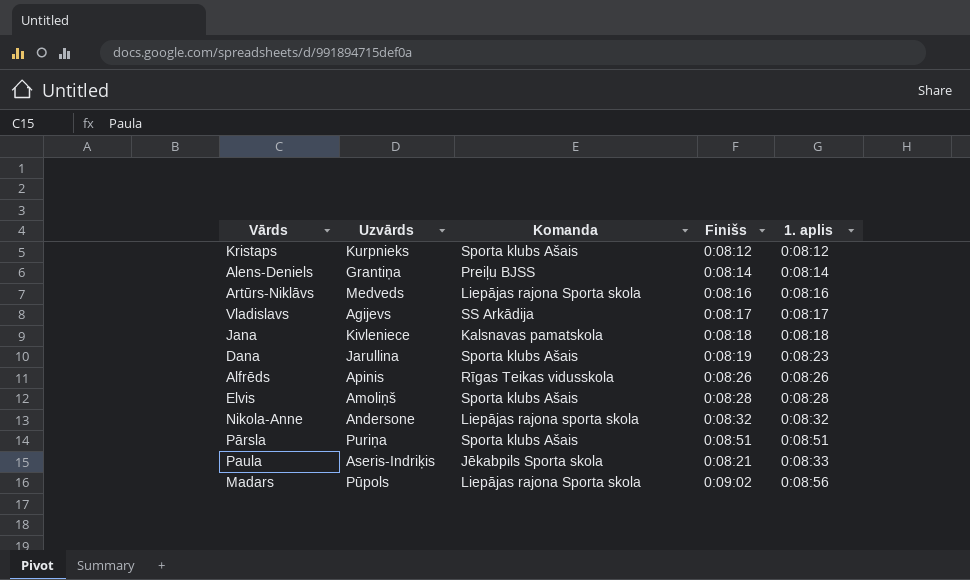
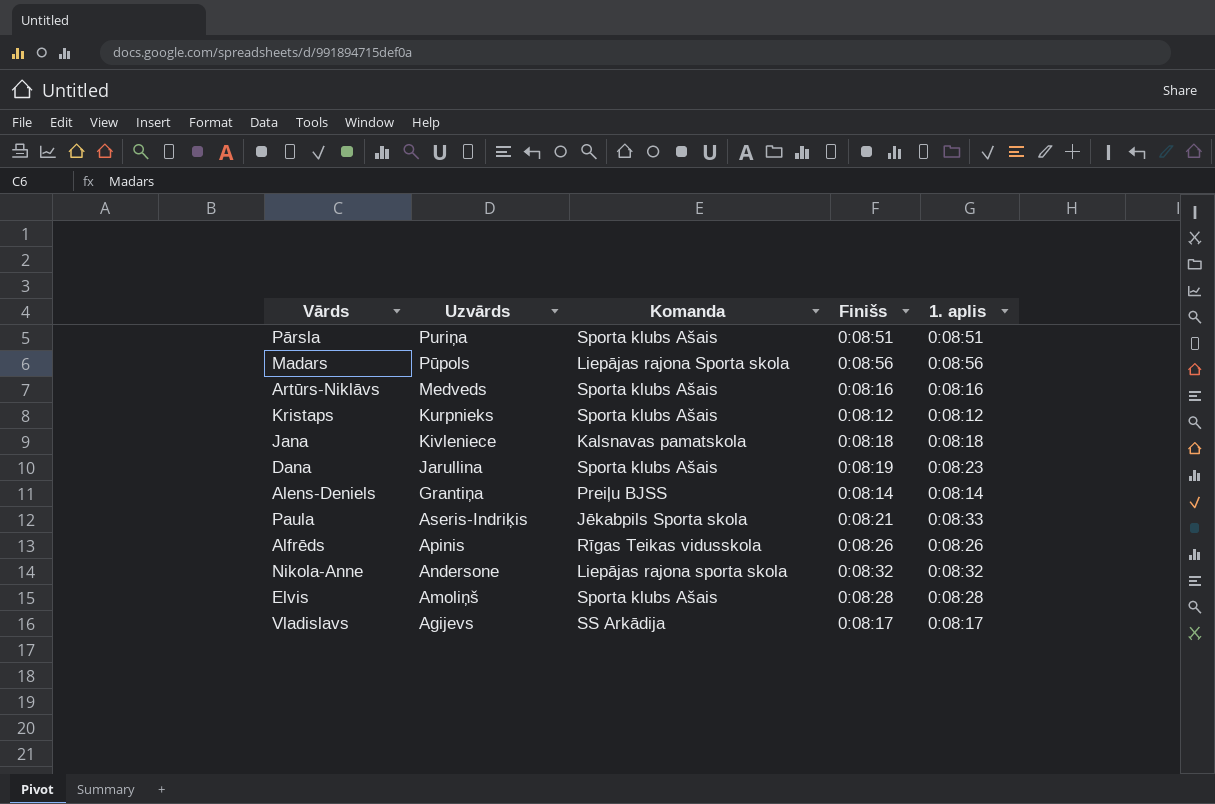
row order: none -> Uzvārds descending
Madars | Finišs: 0:09:02 -> 0:08:56
Artūrs-Niklāvs | Komanda: Liepājas rajona Sporta skola -> Sporta klubs Ašais

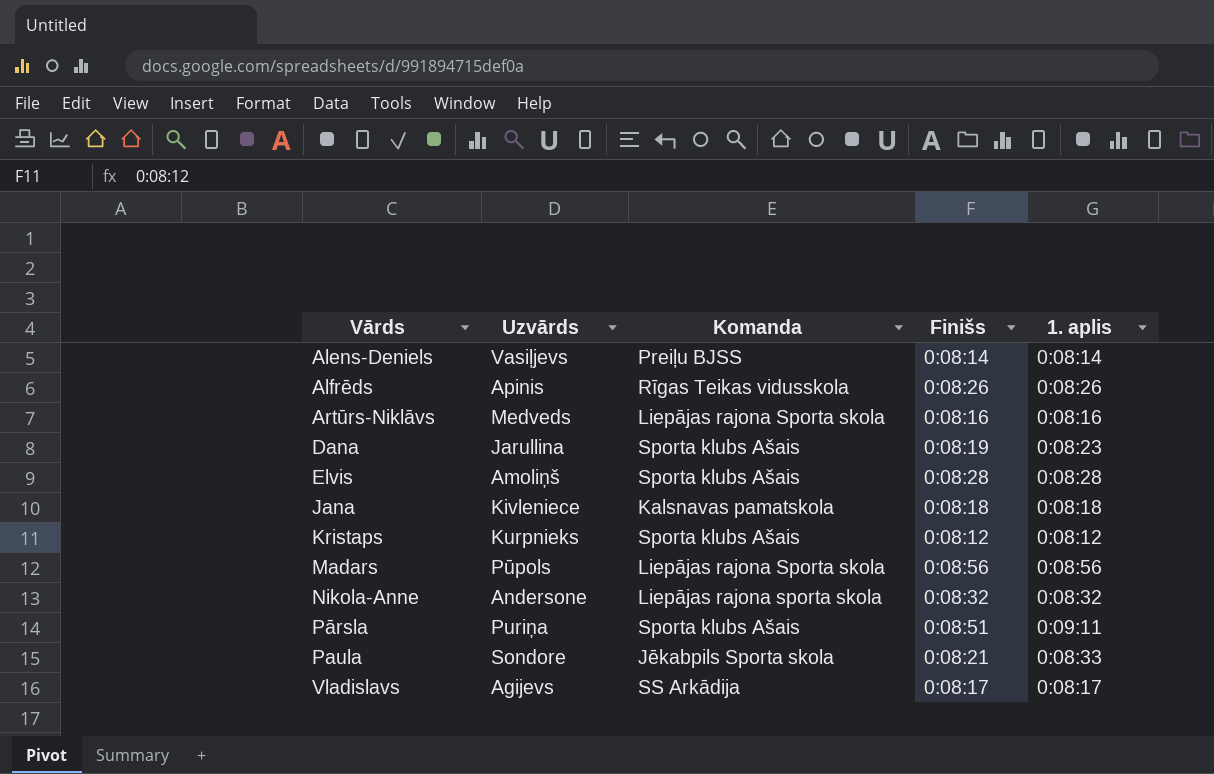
row order: Uzvārds descending -> Vārds ascending
Alens-Deniels | Uzvārds: Grantiņa -> Vasiļjevs
Artūrs-Niklāvs | Komanda: Sporta klubs Ašais -> Liepājas rajona Sporta skola
Pārsla | 1. aplis: 0:08:51 -> 0:09:11
Paula | Uzvārds: Aseris-Indriķis -> Sondore

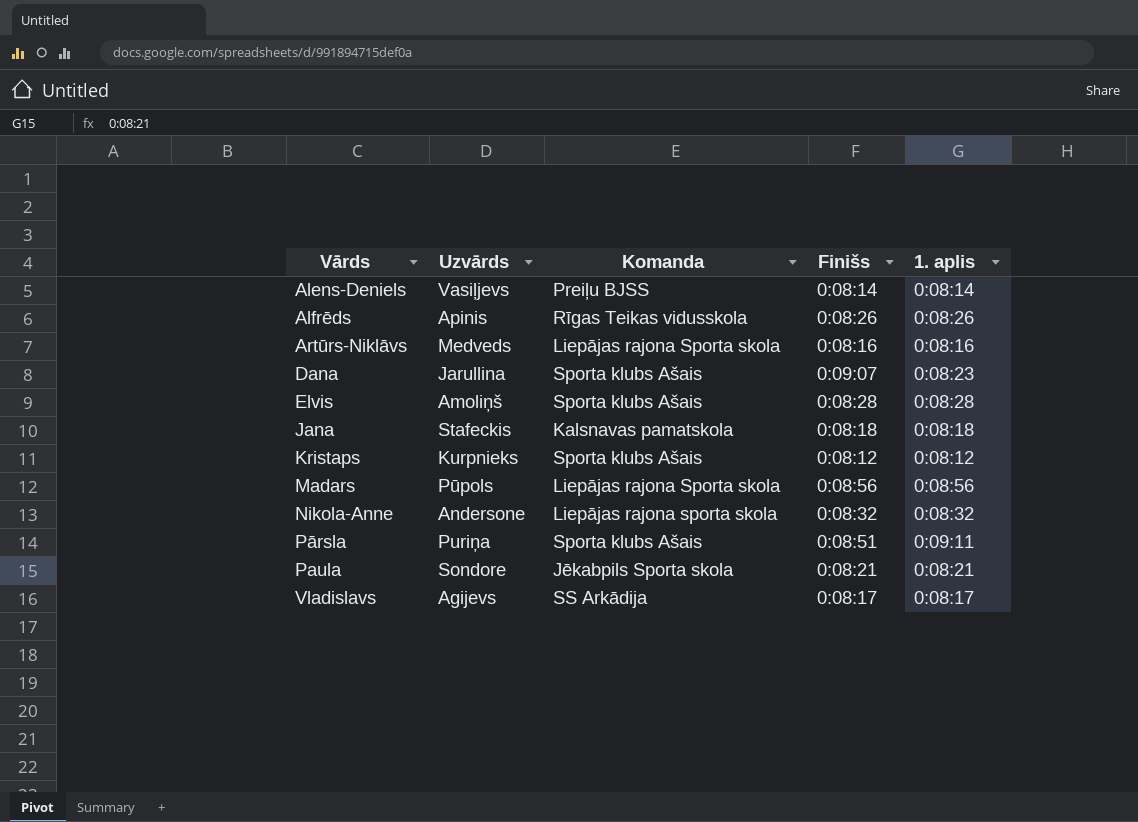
Dana | Finišs: 0:08:19 -> 0:09:07
Jana | Uzvārds: Kivleniece -> Stafeckis
Paula | 1. aplis: 0:08:33 -> 0:08:21

